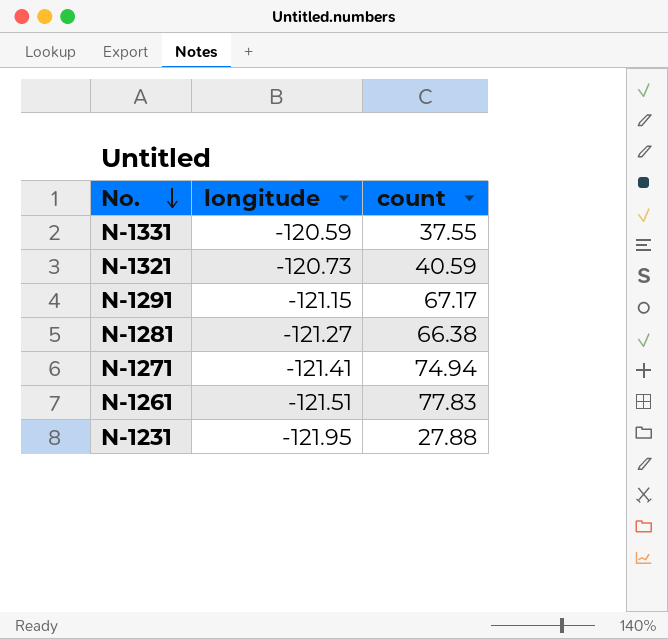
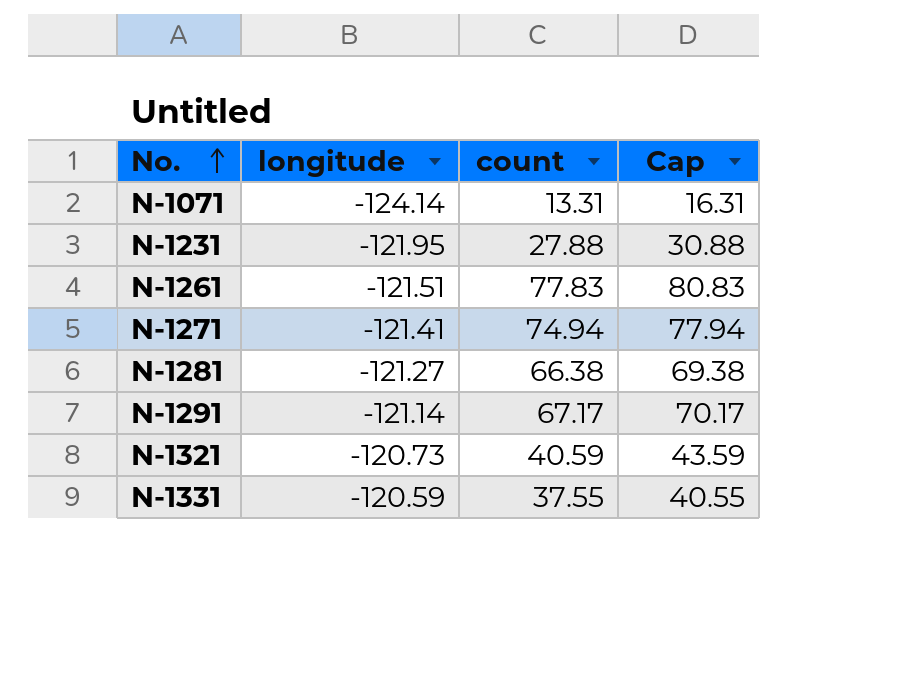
row order: No. descending -> No. ascending
column Cap | formula: none -> [count] + 3
row N-1071: none -> -124.14 | 13.31 | 16.31
N-1291 | longitude: -121.15 -> -121.14

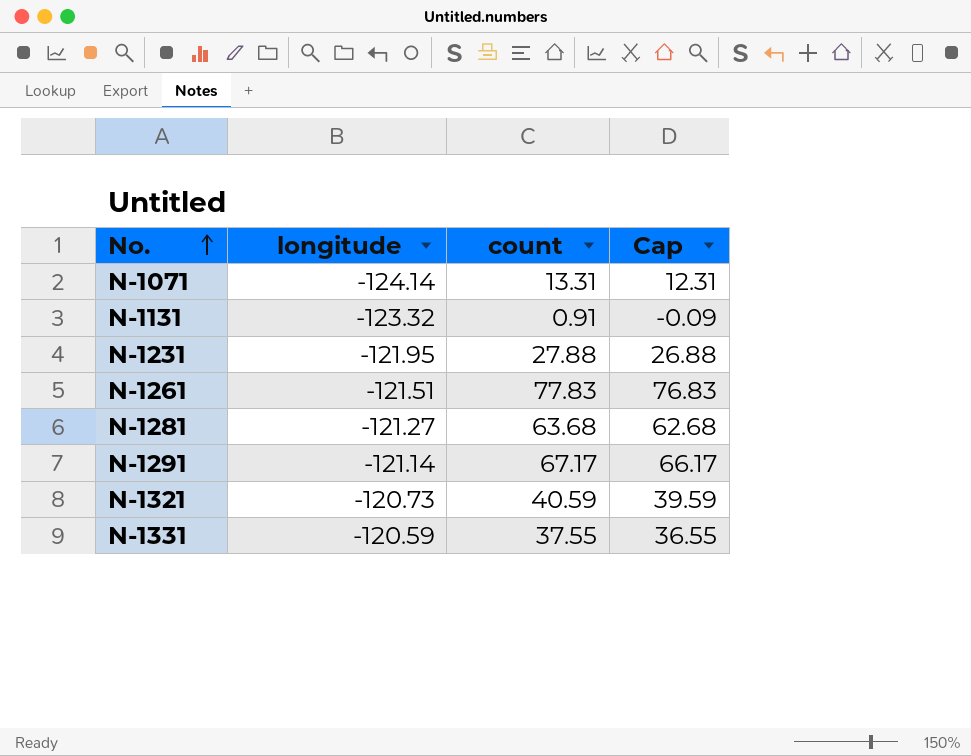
column Cap | formula: [count] + 3 -> [count] - 1
row N-1271: -121.41 | 74.94 | 77.94 -> none
row N-1131: none -> -123.32 | 0.91 | -0.09
N-1281 | count: 66.38 -> 63.68

